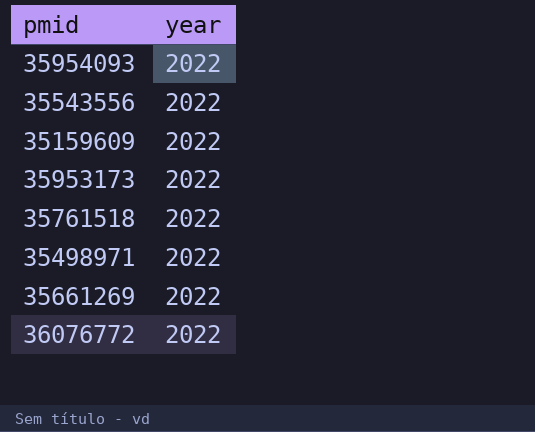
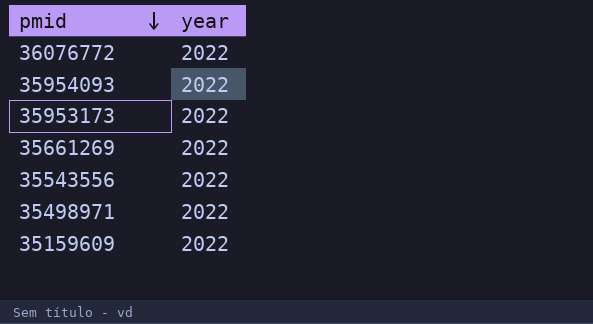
row order: none -> pmid descending
row 35761518: 2022 -> none

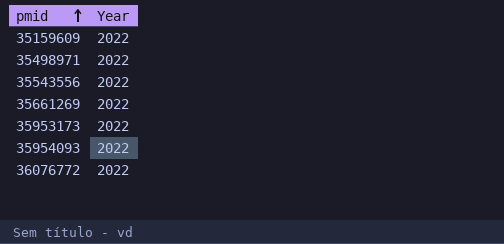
row order: pmid descending -> pmid ascending
column name: year -> Year

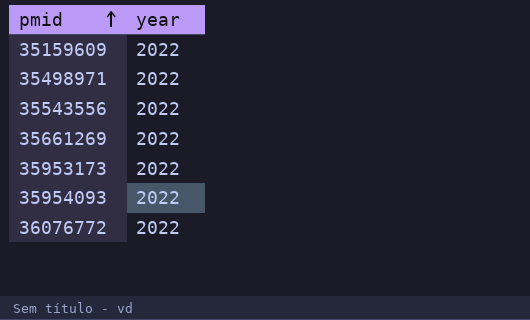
column name: Year -> year

